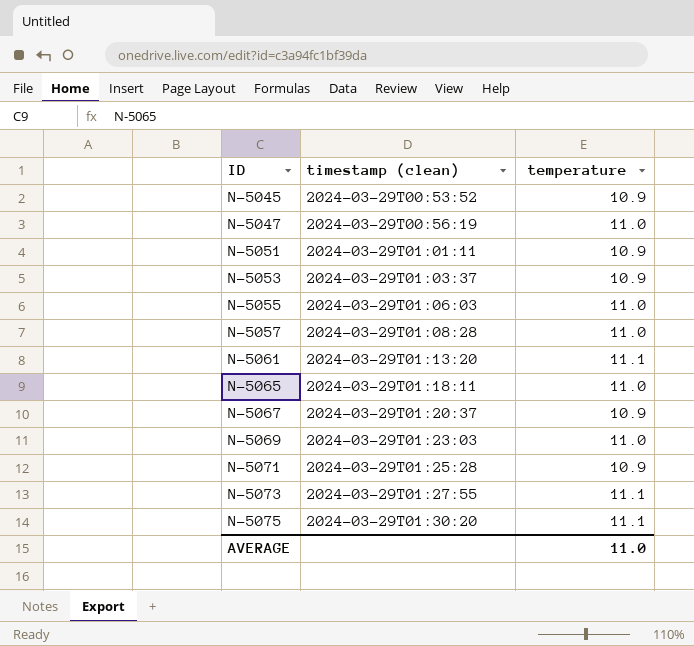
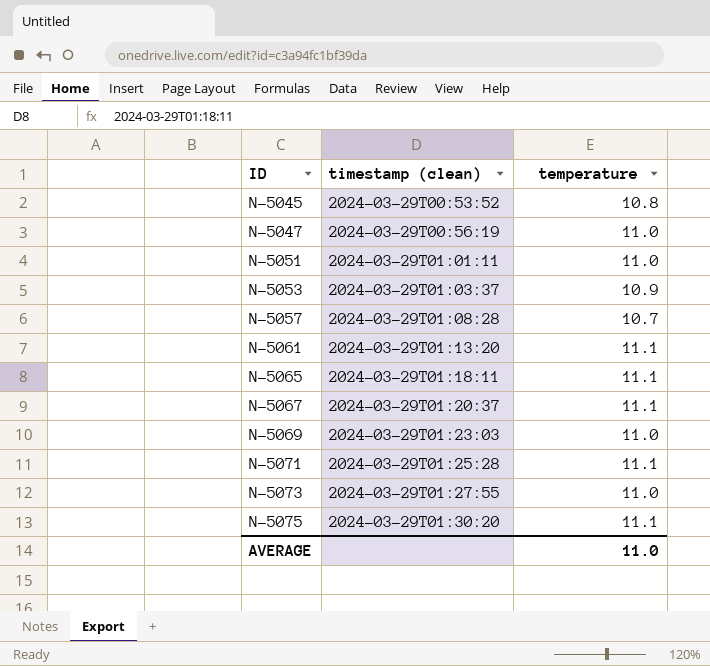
row N-5055: 2024-03-29T01:06:03 | 11.0 -> none
N-5045 | temperature: 10.9 -> 10.8
N-5051 | temperature: 10.9 -> 11.0
N-5057 | temperature: 11.0 -> 10.7
N-5065 | temperature: 11.0 -> 11.1
N-5067 | temperature: 10.9 -> 11.1
N-5071 | temperature: 10.9 -> 11.1
N-5073 | temperature: 11.1 -> 11.0

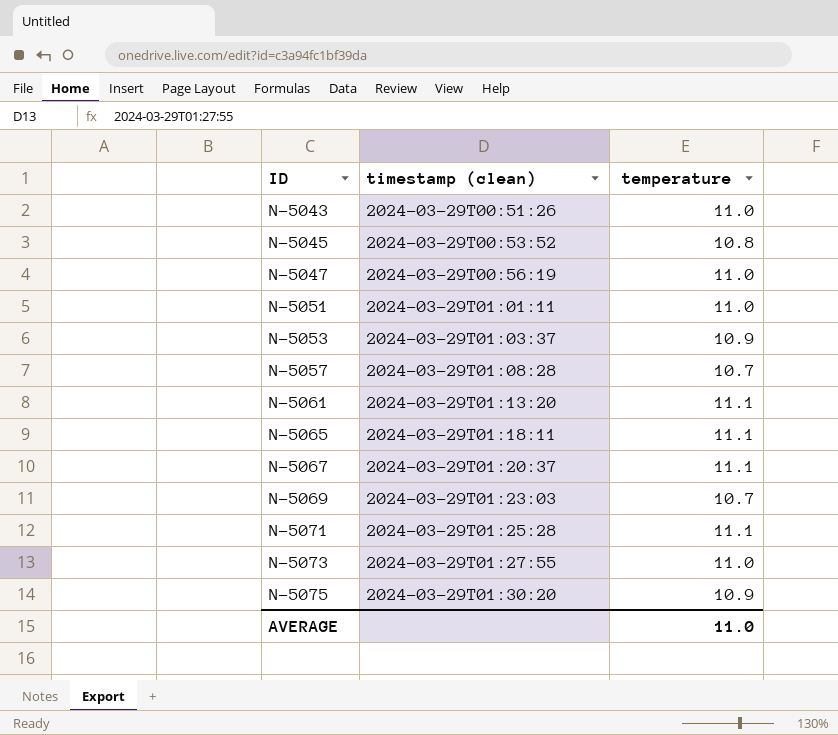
row N-5043: none -> 2024-03-29T00:51:26 | 11.0
N-5069 | temperature: 11.0 -> 10.7
N-5075 | temperature: 11.1 -> 10.9

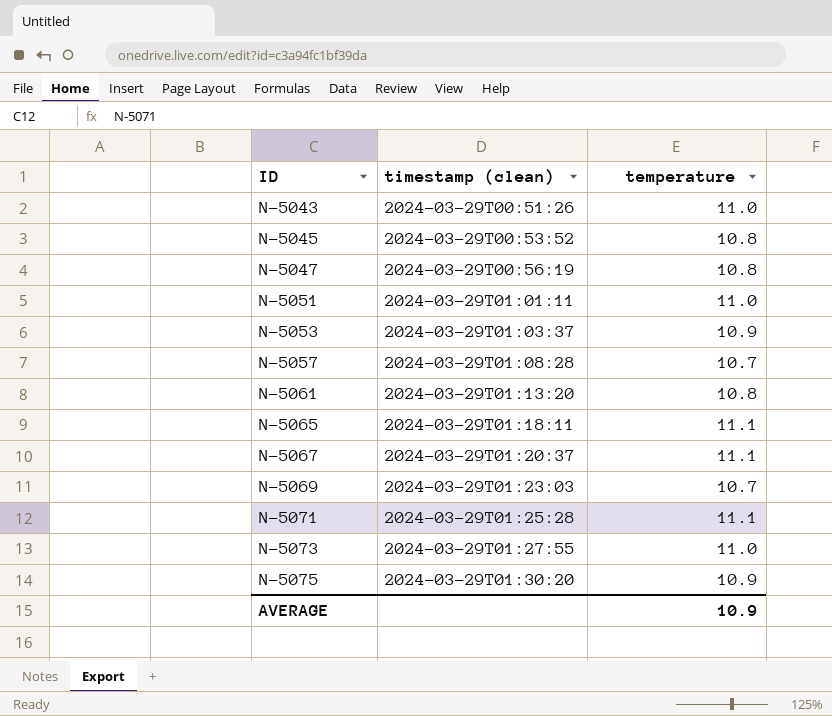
N-5047 | temperature: 11.0 -> 10.8
N-5061 | temperature: 11.1 -> 10.8
AVERAGE | temperature: 11.0 -> 10.9

